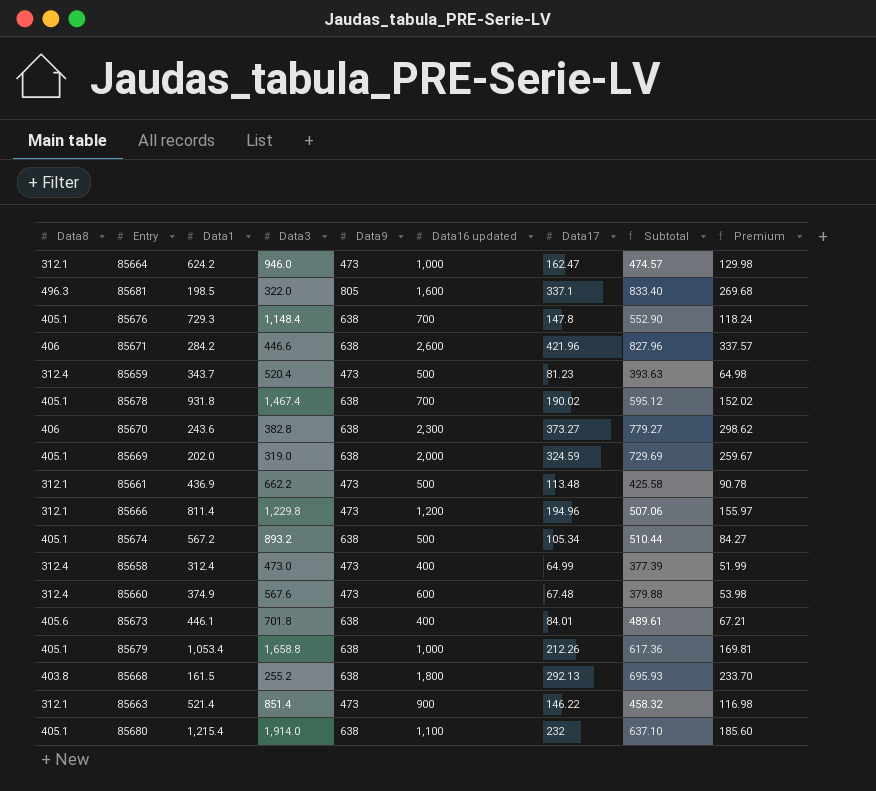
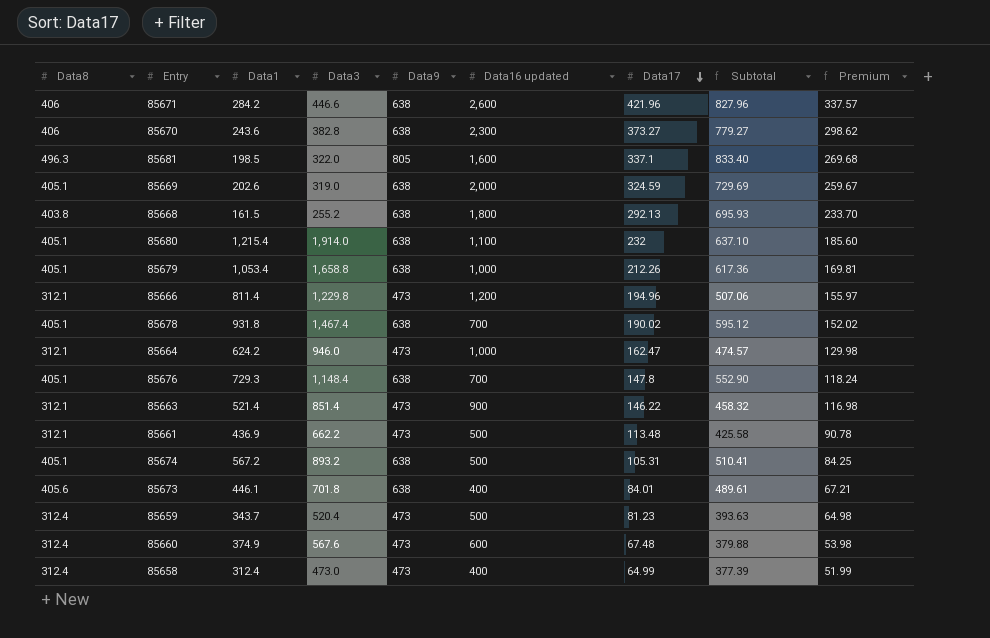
row order: none -> Data17 descending
85669 | Data1: 202.0 -> 202.6
85674 | Data17: 105.34 -> 105.31
85674 | Subtotal: 510.44 -> 510.41
85674 | Premium: 84.27 -> 84.25

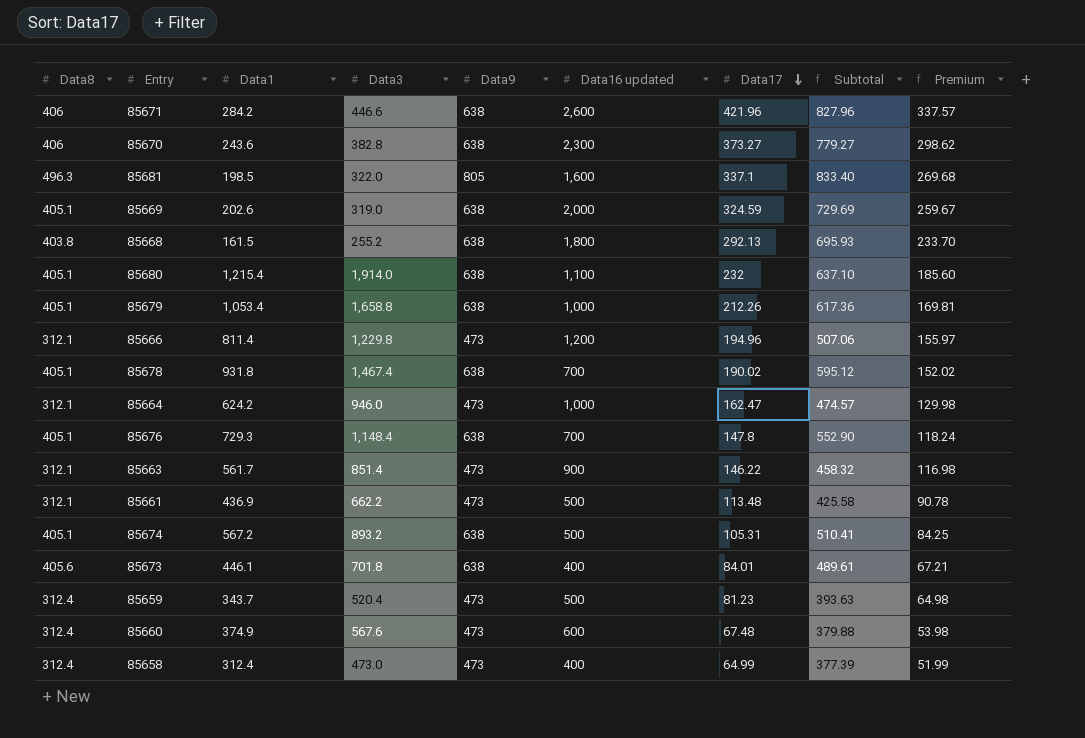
85663 | Data1: 521.4 -> 561.7

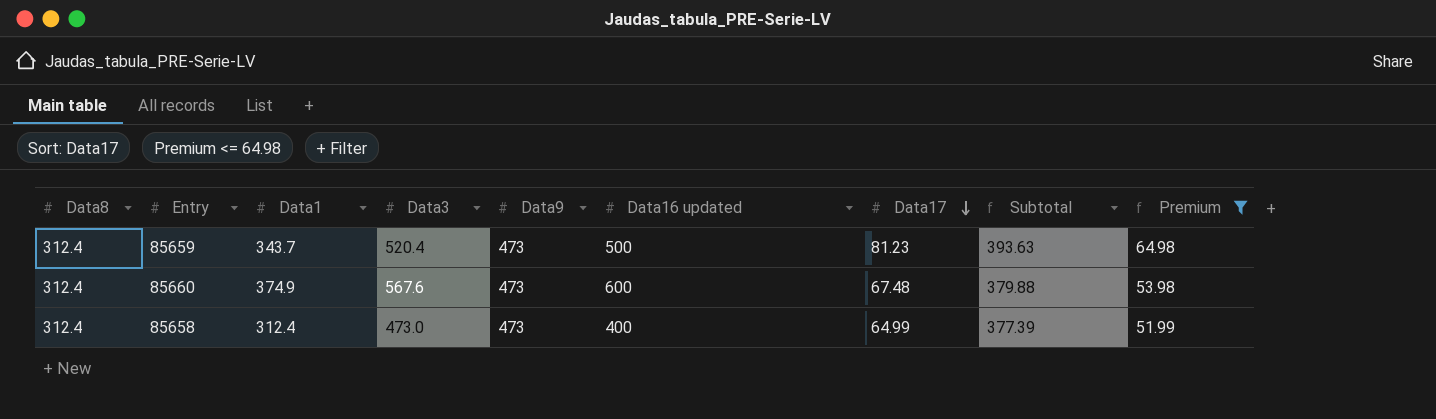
filter: none -> Premium <= 64.98

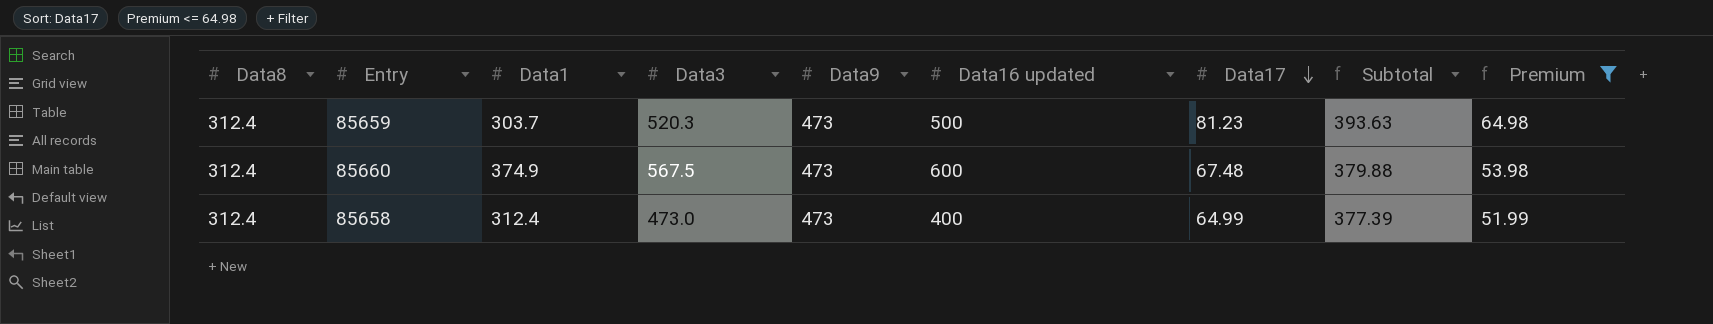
85659 | Data1: 343.7 -> 303.7
85659 | Data3: 520.4 -> 520.3
85660 | Data3: 567.6 -> 567.5

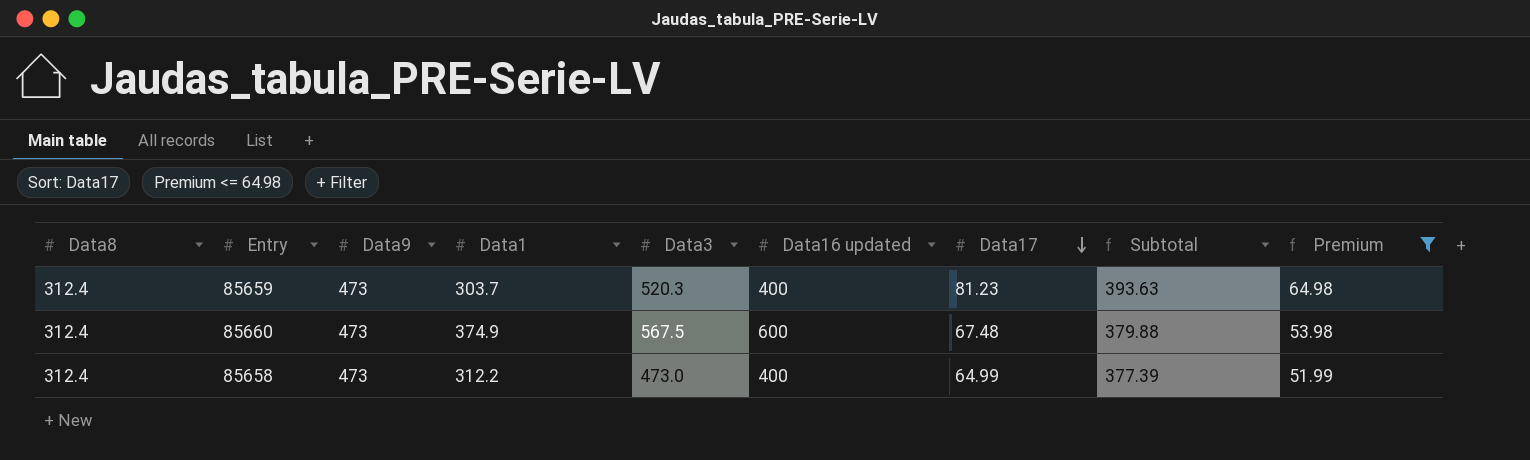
column Data9 | position: 5 -> 3
85659 | Data16 updated: 500 -> 400
85658 | Data1: 312.4 -> 312.2

